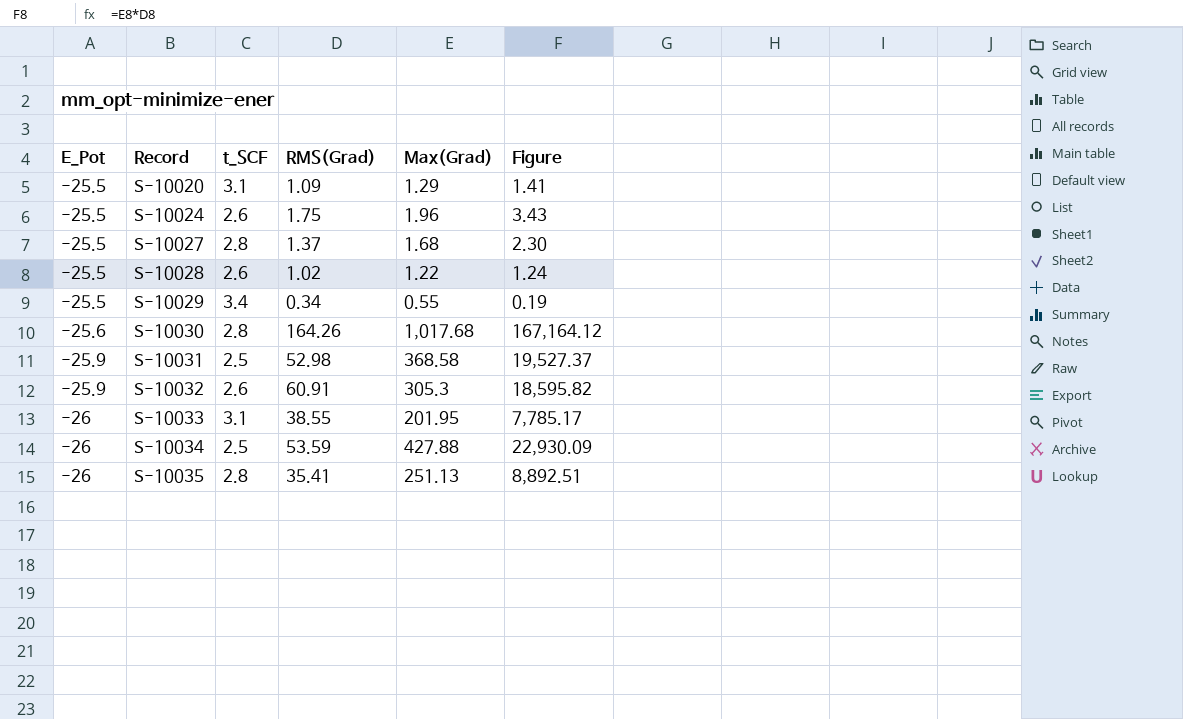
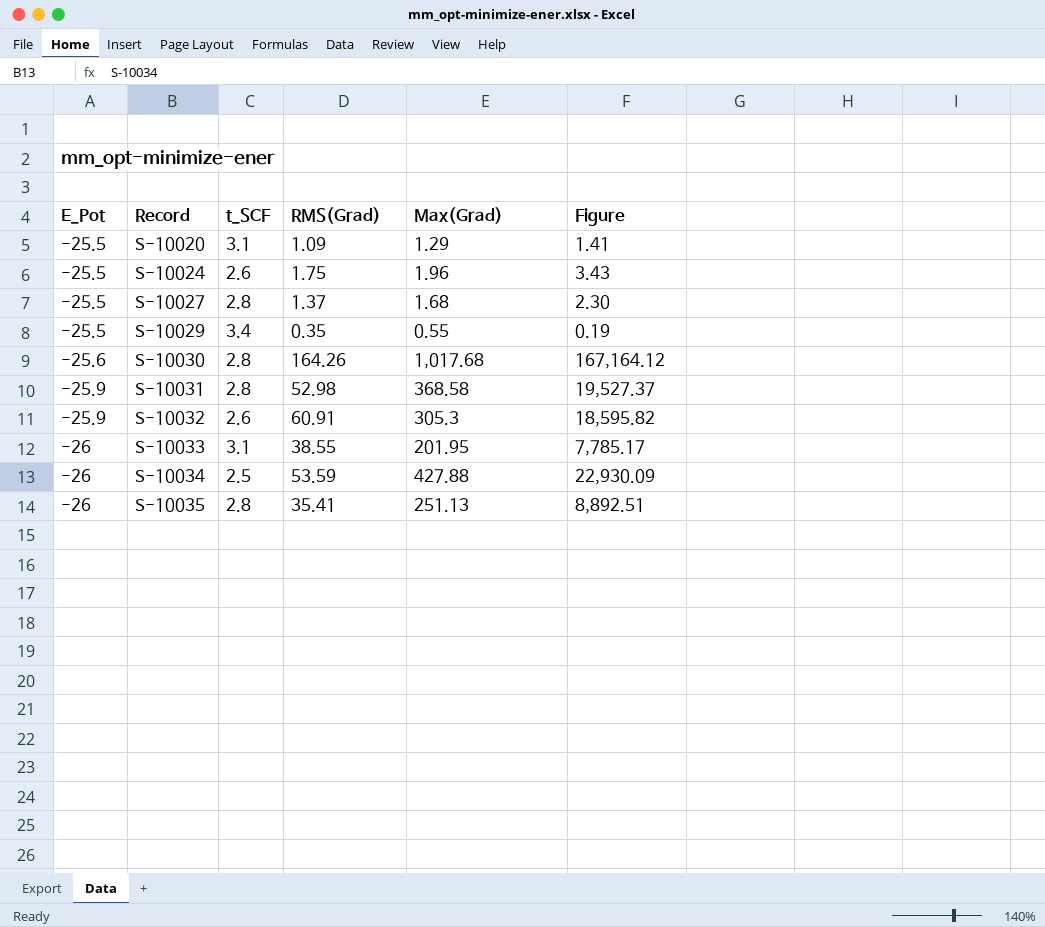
row S-10028: -25.5 | 2.6 | 1.02 | 1.22 | 1.24 -> none
S-10029 | RMS(Grad): 0.34 -> 0.35
S-10031 | t_SCF: 2.5 -> 2.8

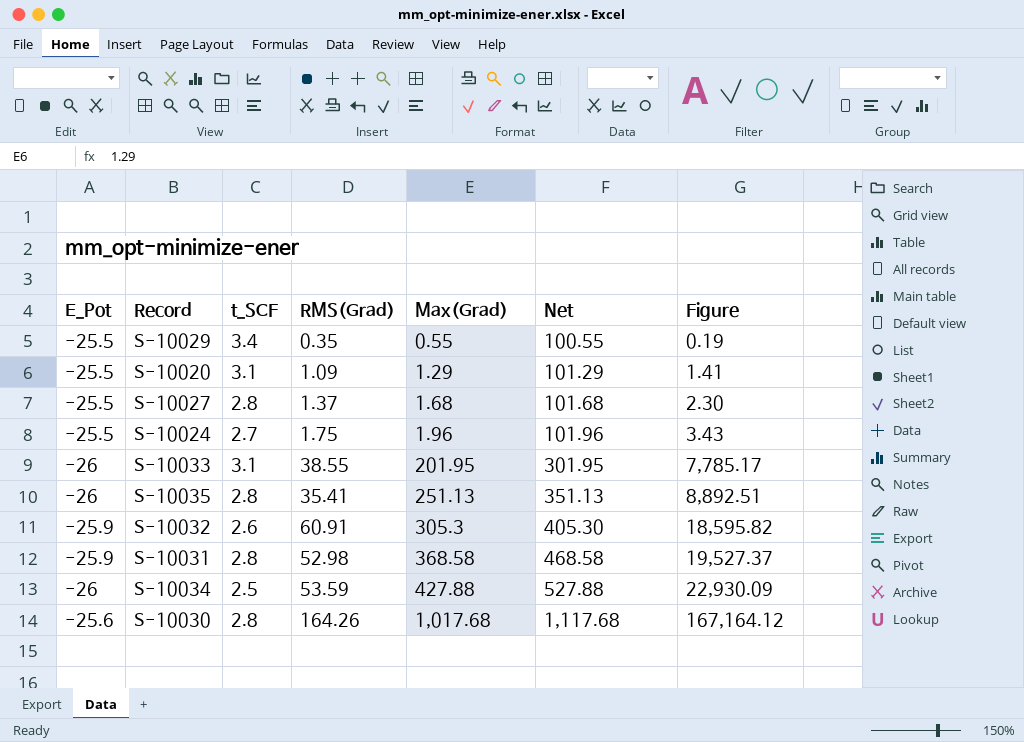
row order: E_Pot descending -> Max(Grad) ascending
column Net | formula: none -> [Max(Grad)] + 100
S-10024 | t_SCF: 2.6 -> 2.7

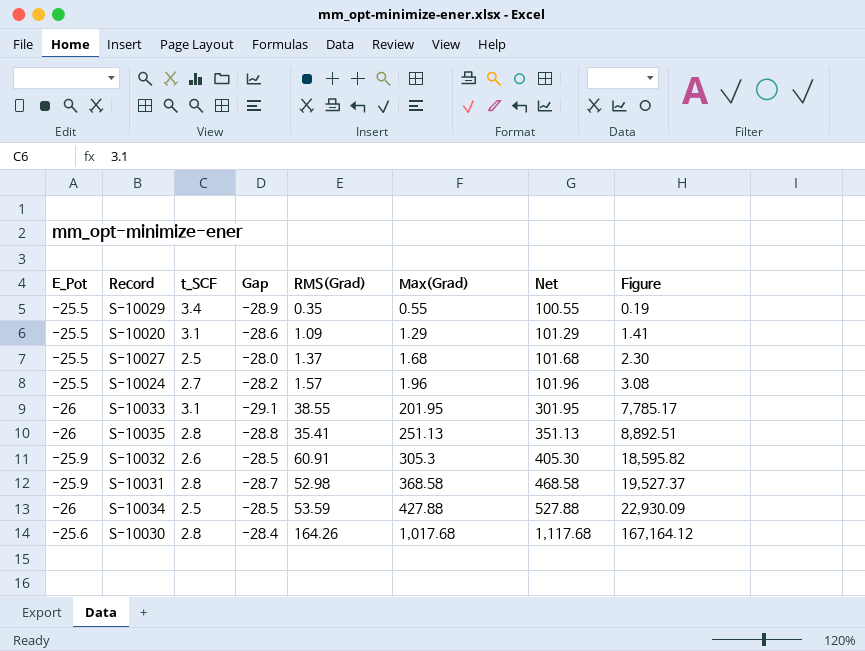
column Gap | formula: none -> [E_Pot] - [t_SCF]
S-10027 | t_SCF: 2.8 -> 2.5
S-10024 | RMS(Grad): 1.75 -> 1.57
S-10024 | Figure: 3.43 -> 3.08

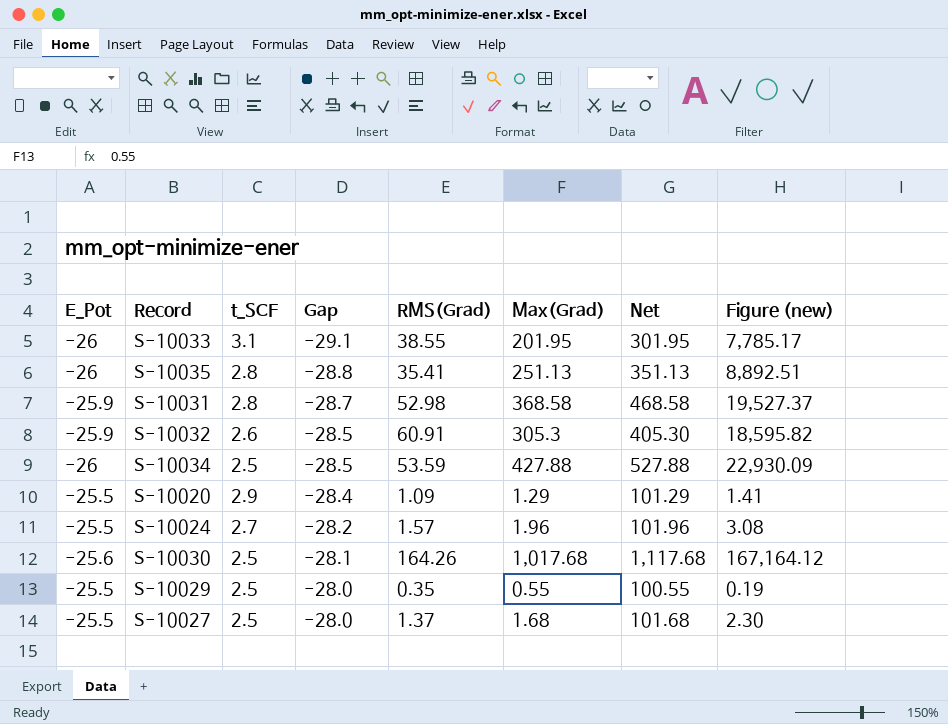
row order: Max(Grad) ascending -> Gap ascending
column name: Figure -> Figure (new)
S-10020 | t_SCF: 3.1 -> 2.9
S-10020 | Gap: -28.6 -> -28.4
S-10030 | t_SCF: 2.8 -> 2.5
S-10030 | Gap: -28.4 -> -28.1
S-10029 | t_SCF: 3.4 -> 2.5
S-10029 | Gap: -28.9 -> -28.0

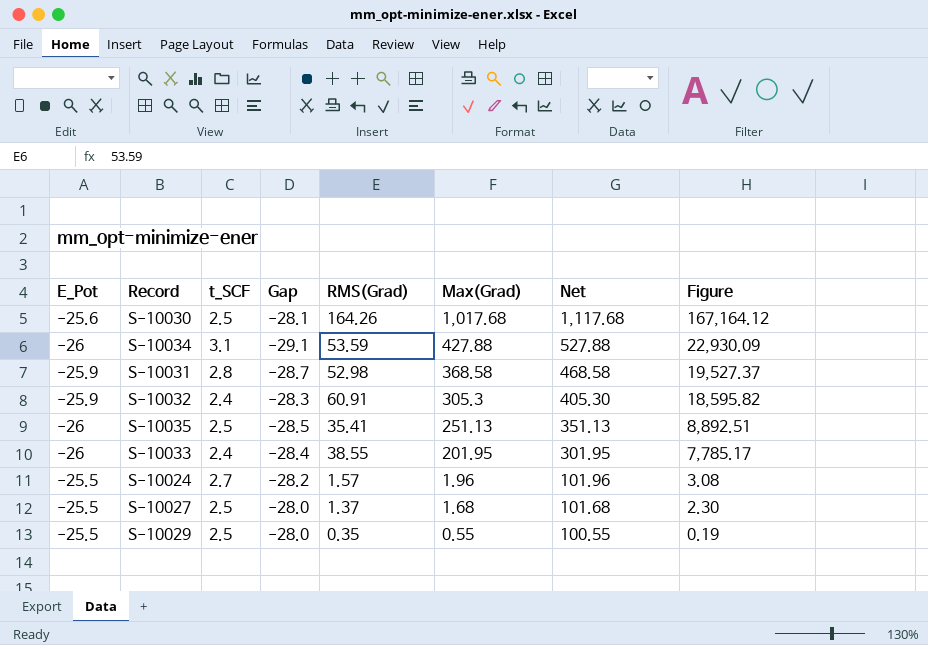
row order: Gap ascending -> Max(Grad) descending
column name: Figure (new) -> Figure
row S-10020: -25.5 | 2.9 | -28.4 | 1.09 | 1.29 | 101.29 | 1.41 -> none
S-10034 | t_SCF: 2.5 -> 3.1
S-10034 | Gap: -28.5 -> -29.1
S-10032 | t_SCF: 2.6 -> 2.4
S-10032 | Gap: -28.5 -> -28.3
S-10035 | t_SCF: 2.8 -> 2.5
S-10035 | Gap: -28.8 -> -28.5
S-10033 | t_SCF: 3.1 -> 2.4
S-10033 | Gap: -29.1 -> -28.4

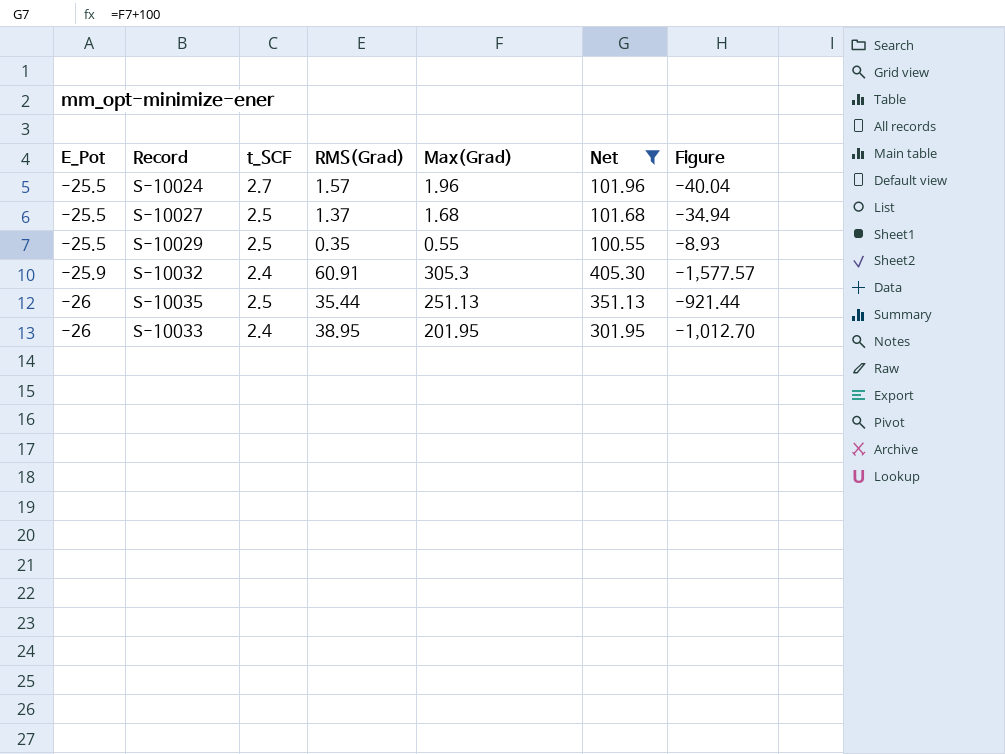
filter: none -> Net <= 405.30
row order: Max(Grad) descending -> E_Pot descending
column Gap | formula: [E_Pot] - [t_SCF] -> none
column Figure | formula: [RMS(Grad)] * [Max(Grad)] -> [E_Pot] * [RMS(Grad)]
S-10035 | RMS(Grad): 35.41 -> 35.44
S-10033 | RMS(Grad): 38.55 -> 38.95

